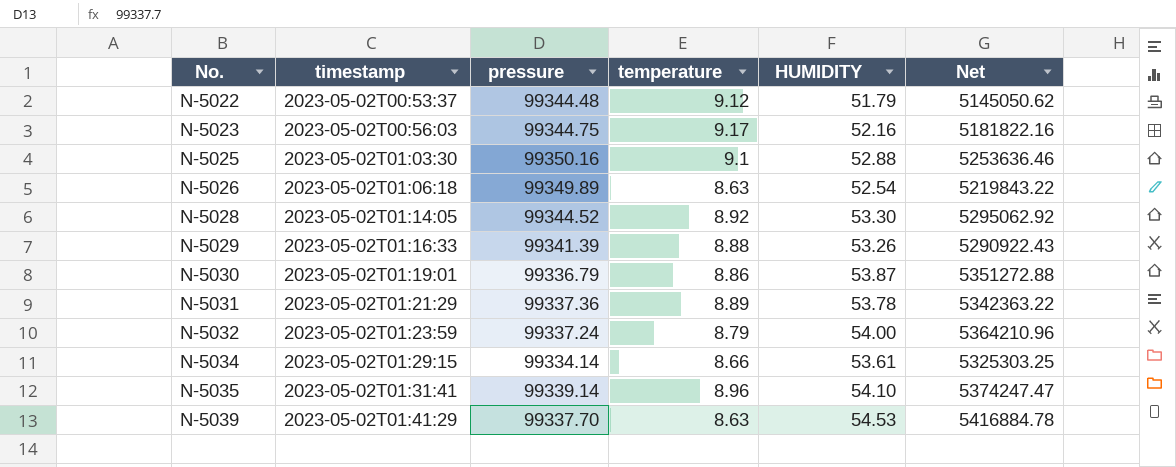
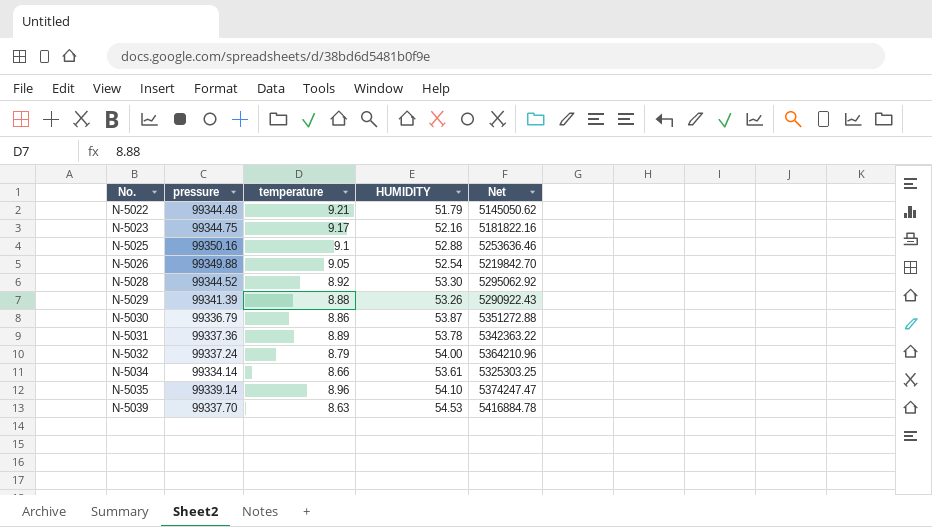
column timestamp | position: 2 -> none
N-5022 | temperature: 9.12 -> 9.21
N-5026 | pressure: 99349.89 -> 99349.88
N-5026 | temperature: 8.63 -> 9.05
N-5026 | Net: 5219843.22 -> 5219842.70

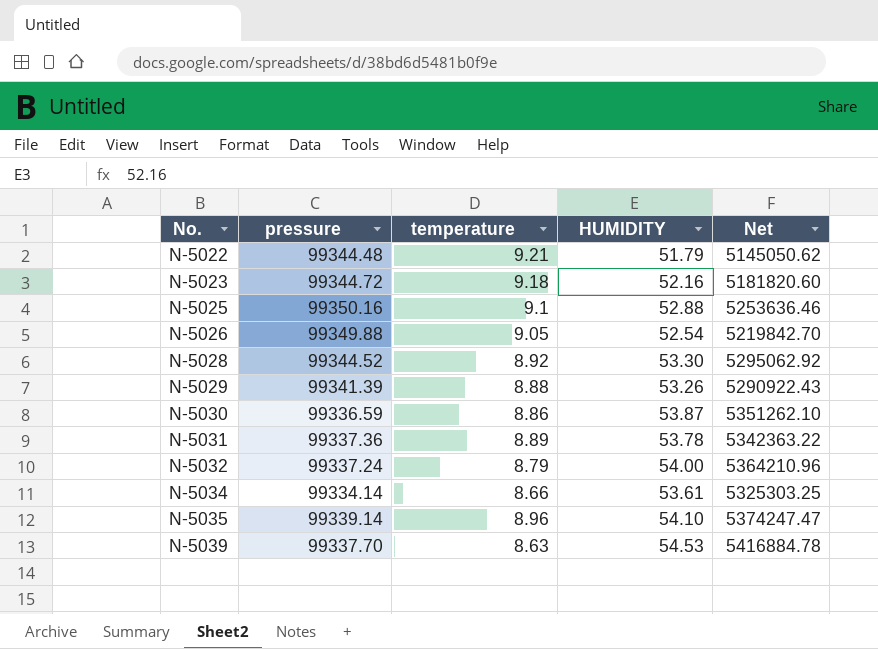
N-5023 | pressure: 99344.75 -> 99344.72
N-5023 | temperature: 9.17 -> 9.18
N-5023 | Net: 5181822.16 -> 5181820.60
N-5030 | pressure: 99336.79 -> 99336.59
N-5030 | Net: 5351272.88 -> 5351262.10

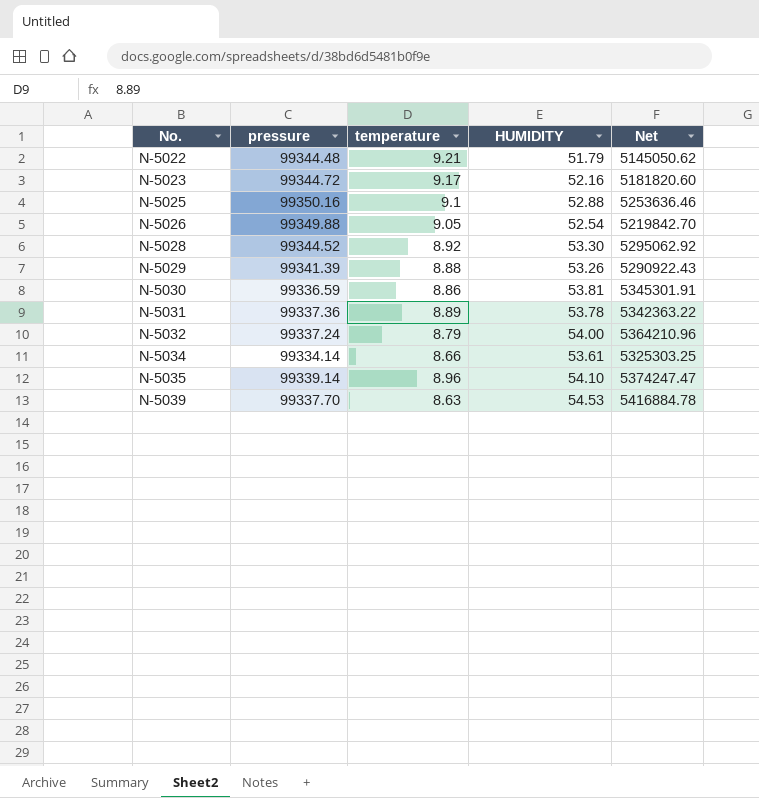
N-5023 | temperature: 9.18 -> 9.17
N-5030 | HUMIDITY: 53.87 -> 53.81
N-5030 | Net: 5351262.10 -> 5345301.91

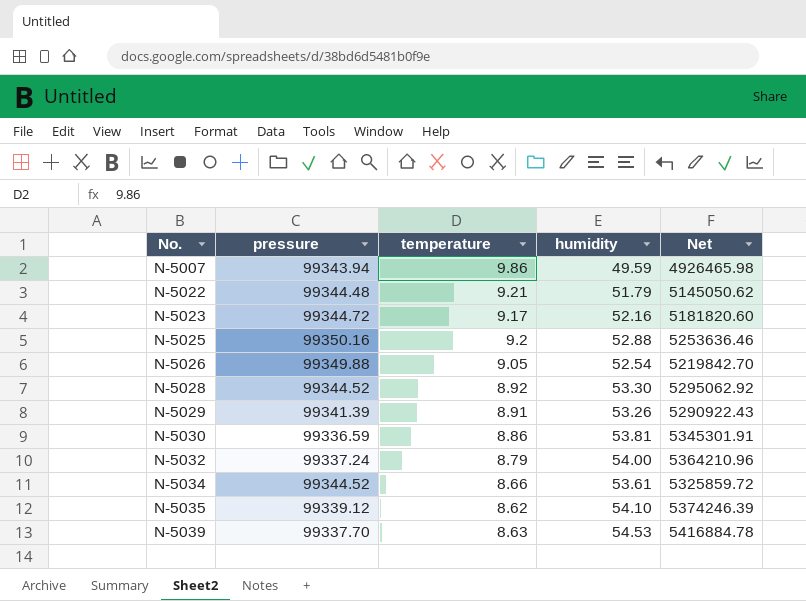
column name: HUMIDITY -> humidity
row N-5031: 99337.36 | 8.89 | 53.78 | 5342363.22 -> none
row N-5007: none -> 99343.94 | 9.86 | 49.59 | 4926465.98
N-5025 | temperature: 9.1 -> 9.2
N-5029 | temperature: 8.88 -> 8.91
N-5034 | pressure: 99334.14 -> 99344.52
N-5034 | Net: 5325303.25 -> 5325859.72
N-5035 | pressure: 99339.14 -> 99339.12
N-5035 | temperature: 8.96 -> 8.62
N-5035 | Net: 5374247.47 -> 5374246.39

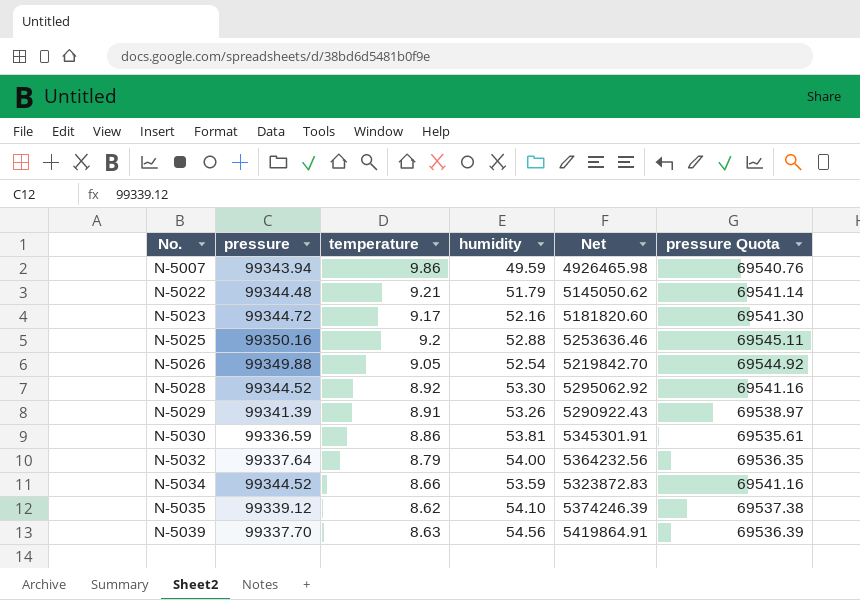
column pressure Quota | formula: none -> [pressure] * 0.7
N-5032 | pressure: 99337.24 -> 99337.64
N-5032 | Net: 5364210.96 -> 5364232.56
N-5034 | humidity: 53.61 -> 53.59
N-5034 | Net: 5325859.72 -> 5323872.83
N-5039 | humidity: 54.53 -> 54.56
N-5039 | Net: 5416884.78 -> 5419864.91

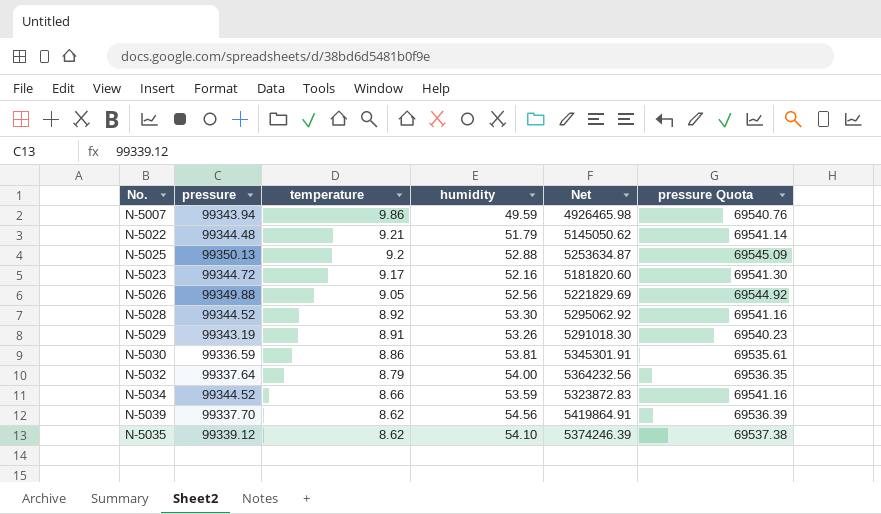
row order: No. ascending -> temperature descending
N-5025 | pressure: 99350.16 -> 99350.13
N-5025 | Net: 5253636.46 -> 5253634.87
N-5025 | pressure Quota: 69545.11 -> 69545.09
N-5026 | humidity: 52.54 -> 52.56
N-5026 | Net: 5219842.70 -> 5221829.69
N-5029 | pressure: 99341.39 -> 99343.19
N-5029 | Net: 5290922.43 -> 5291018.30
N-5029 | pressure Quota: 69538.97 -> 69540.23
N-5039 | temperature: 8.63 -> 8.62

